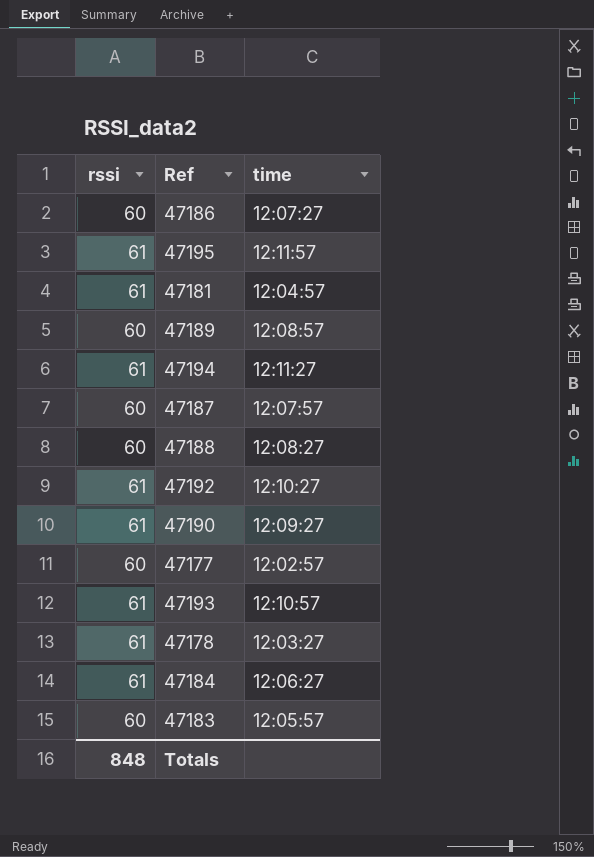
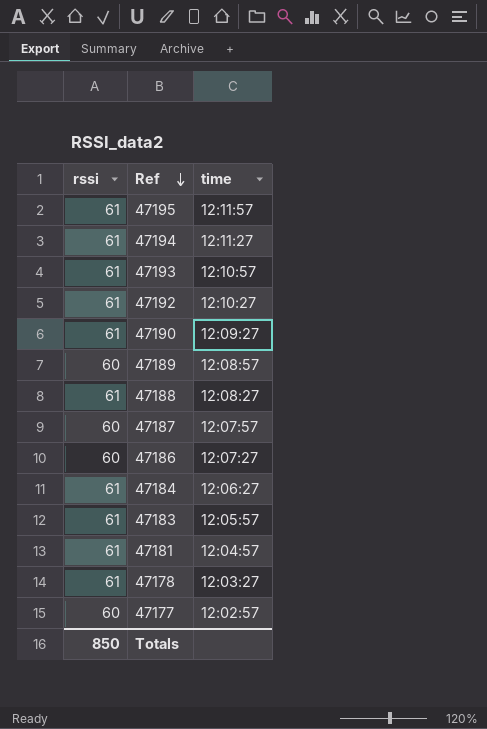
row order: none -> Ref descending
47188 | rssi: 60 -> 61
47183 | rssi: 60 -> 61
Totals | rssi: 848 -> 850

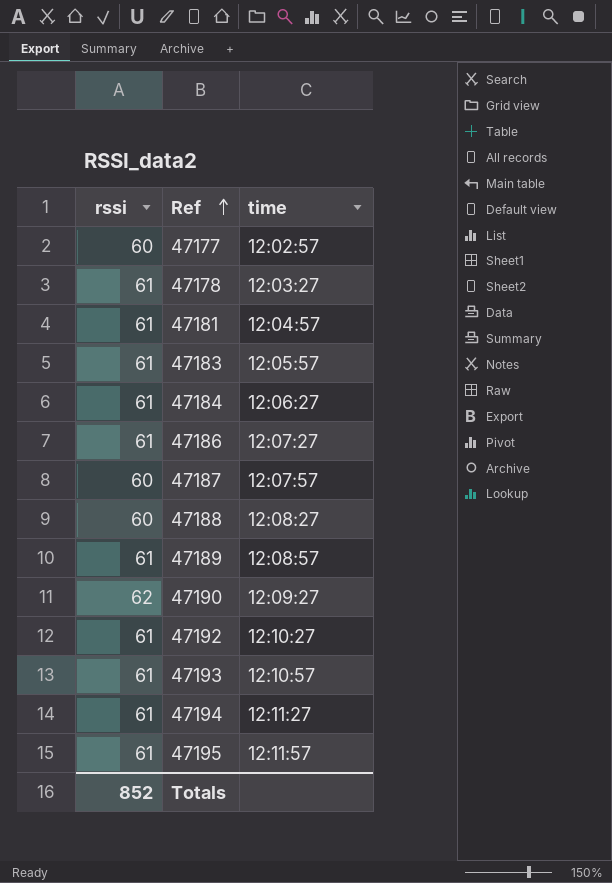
row order: Ref descending -> Ref ascending
47186 | rssi: 60 -> 61
47188 | rssi: 61 -> 60
47189 | rssi: 60 -> 61
47190 | rssi: 61 -> 62
Totals | rssi: 850 -> 852

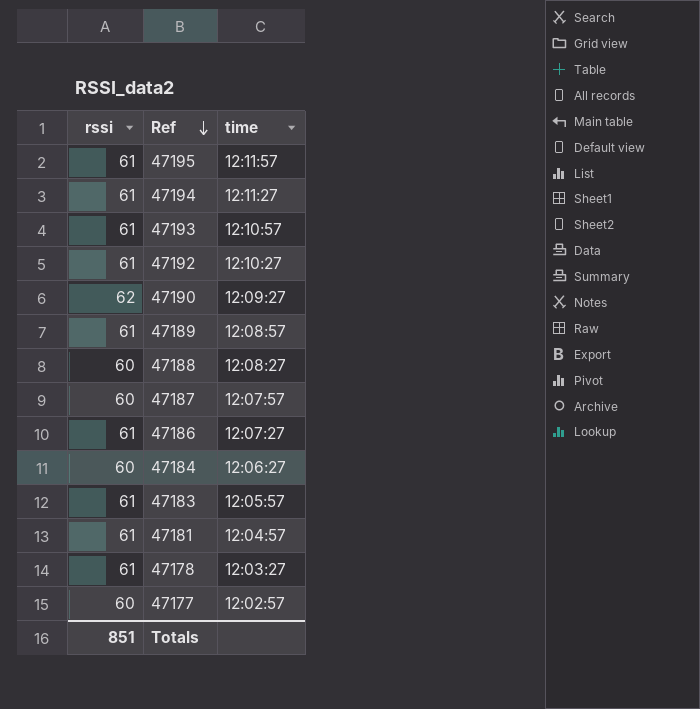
row order: Ref ascending -> Ref descending
47184 | rssi: 61 -> 60
Totals | rssi: 852 -> 851

